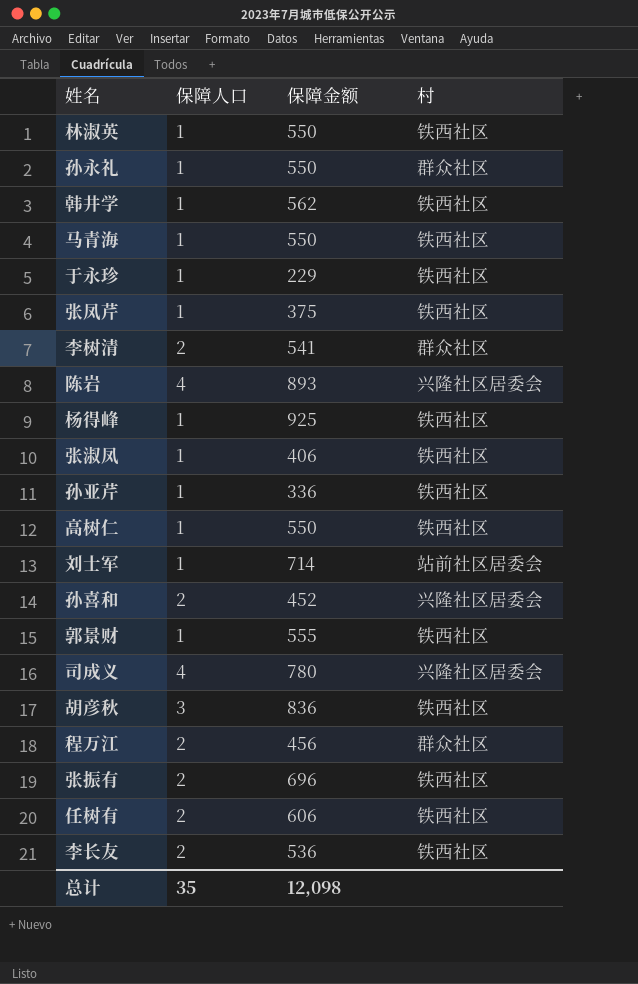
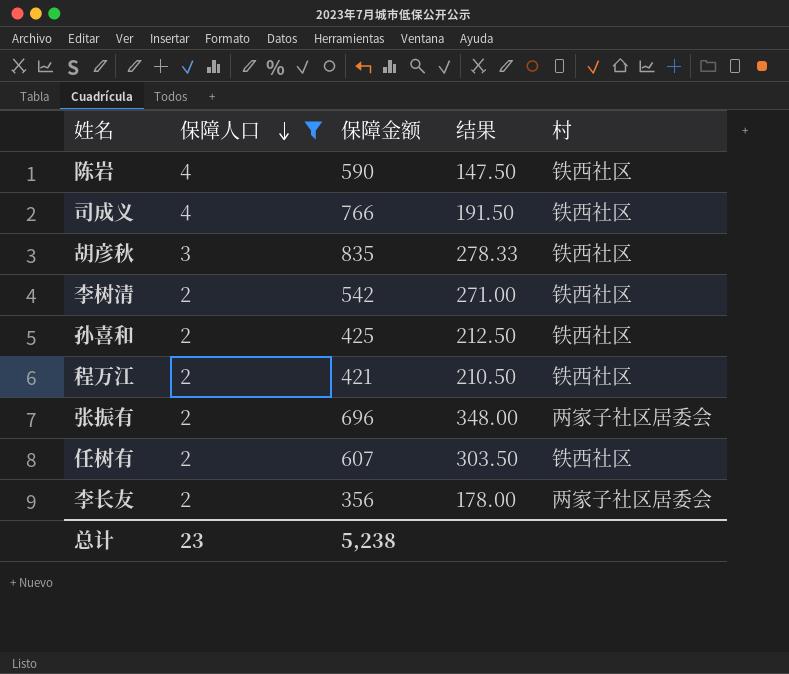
filter: none -> 保障人口 != 1
row order: none -> 保障人口 descending
column 结果 | formula: none -> [保障金额] / [保障人口]
陈岩 | 保障金额: 893 -> 590
陈岩 | 村: 兴隆社区居委会 -> 铁西社区
司成义 | 保障金额: 780 -> 766
司成义 | 村: 兴隆社区居委会 -> 铁西社区
胡彦秋 | 保障金额: 836 -> 835
李树清 | 保障金额: 541 -> 542
李树清 | 村: 群众社区 -> 铁西社区
孙喜和 | 保障金额: 452 -> 425
孙喜和 | 村: 兴隆社区居委会 -> 铁西社区
程万江 | 保障金额: 456 -> 421
程万江 | 村: 群众社区 -> 铁西社区
张振有 | 村: 铁西社区 -> 两家子社区居委会
任树有 | 保障金额: 606 -> 607
李长友 | 保障金额: 536 -> 356
李长友 | 村: 铁西社区 -> 两家子社区居委会
总计 | 保障人口: 35 -> 23
总计 | 保障金额: 12,098 -> 5,238

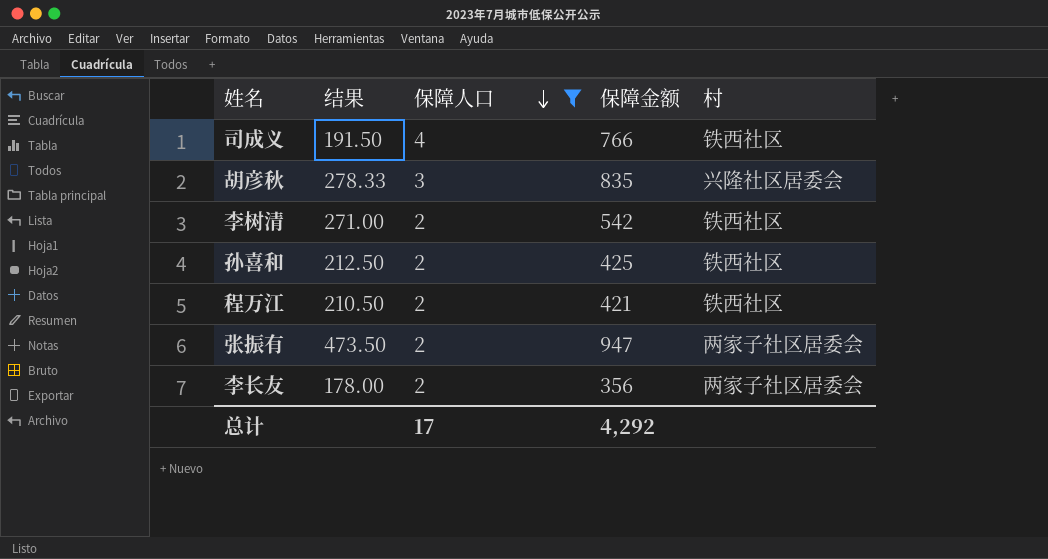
column 结果 | position: 4 -> 2
row 陈岩: 4 | 590 | 147.50 | 铁西社区 -> none
row 任树有: 2 | 607 | 303.50 | 铁西社区 -> none
胡彦秋 | 村: 铁西社区 -> 兴隆社区居委会
张振有 | 结果: 348.00 -> 473.50
张振有 | 保障金额: 696 -> 947
总计 | 保障人口: 23 -> 17
总计 | 保障金额: 5,238 -> 4,292

